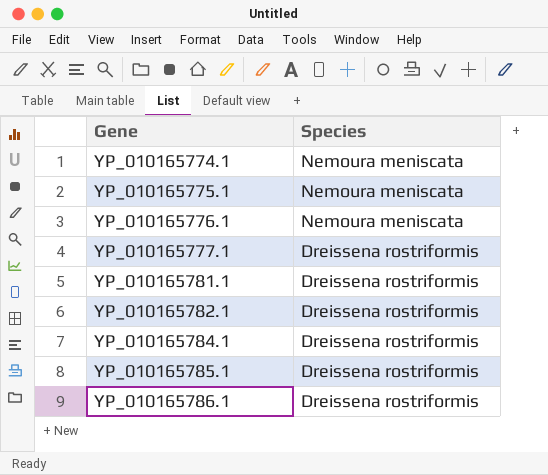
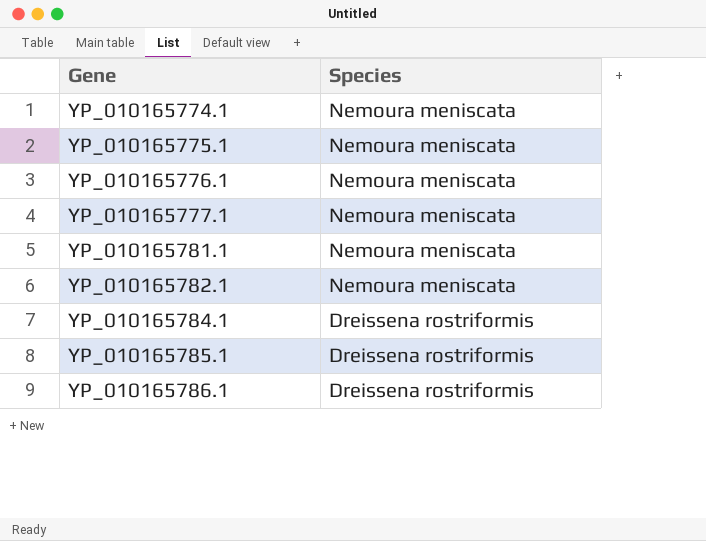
YP_010165777.1 | Species: Dreissena rostriformis -> Nemoura meniscata
YP_010165781.1 | Species: Dreissena rostriformis -> Nemoura meniscata
YP_010165782.1 | Species: Dreissena rostriformis -> Nemoura meniscata

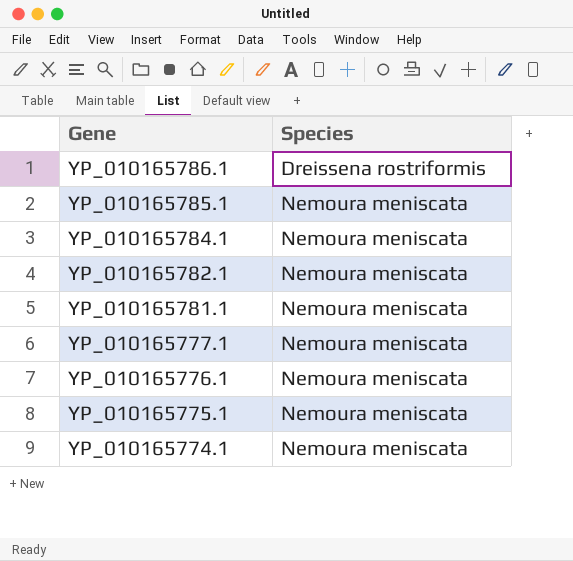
row order: Gene ascending -> Gene descending
YP_010165785.1 | Species: Dreissena rostriformis -> Nemoura meniscata
YP_010165784.1 | Species: Dreissena rostriformis -> Nemoura meniscata

